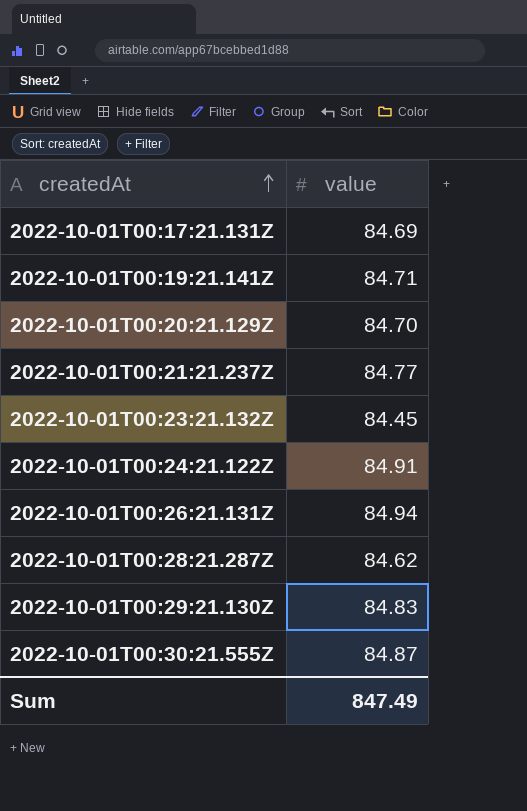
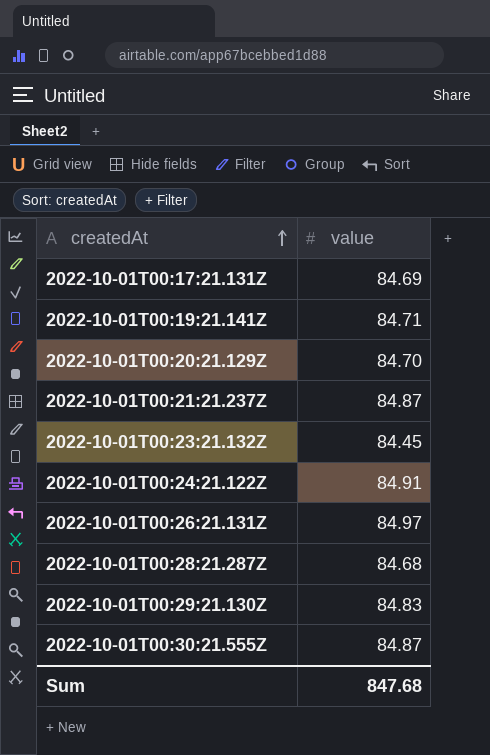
2022-10-01T00:21:21.237Z | value: 84.77 -> 84.87
2022-10-01T00:26:21.131Z | value: 84.94 -> 84.97
2022-10-01T00:28:21.287Z | value: 84.62 -> 84.68
Sum | value: 847.49 -> 847.68

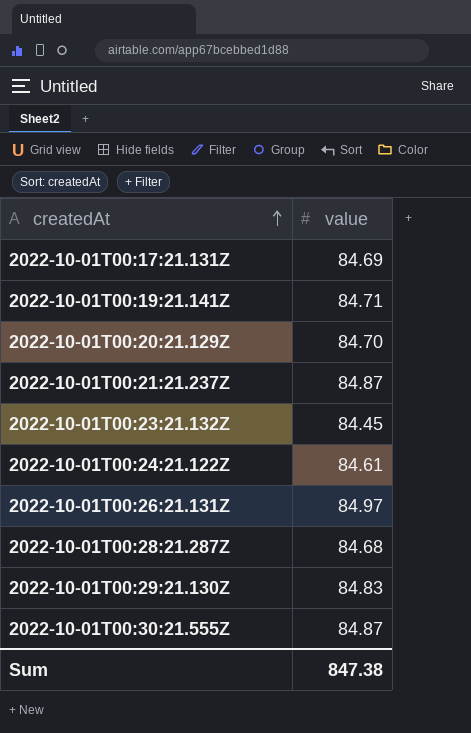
2022-10-01T00:24:21.122Z | value: 84.91 -> 84.61
Sum | value: 847.68 -> 847.38

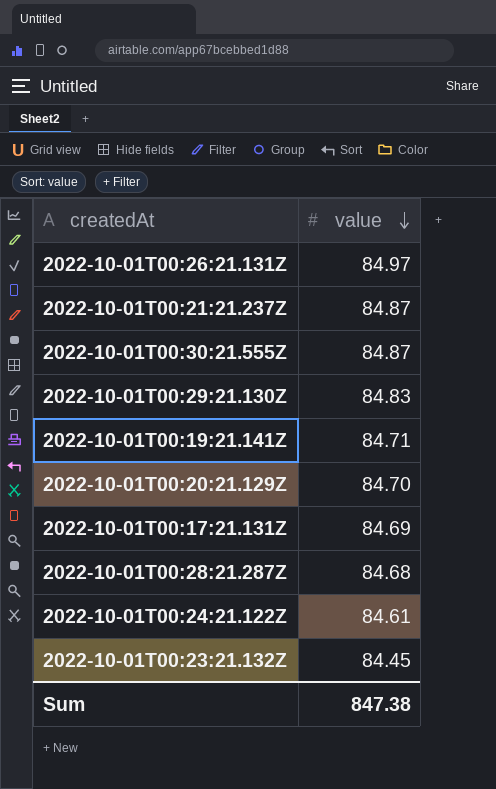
row order: createdAt ascending -> value descending

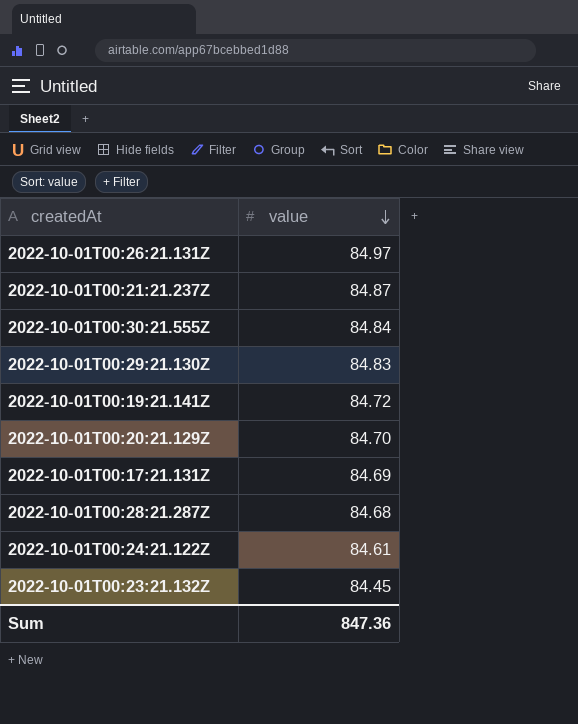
2022-10-01T00:30:21.555Z | value: 84.87 -> 84.84
2022-10-01T00:19:21.141Z | value: 84.71 -> 84.72
Sum | value: 847.38 -> 847.36

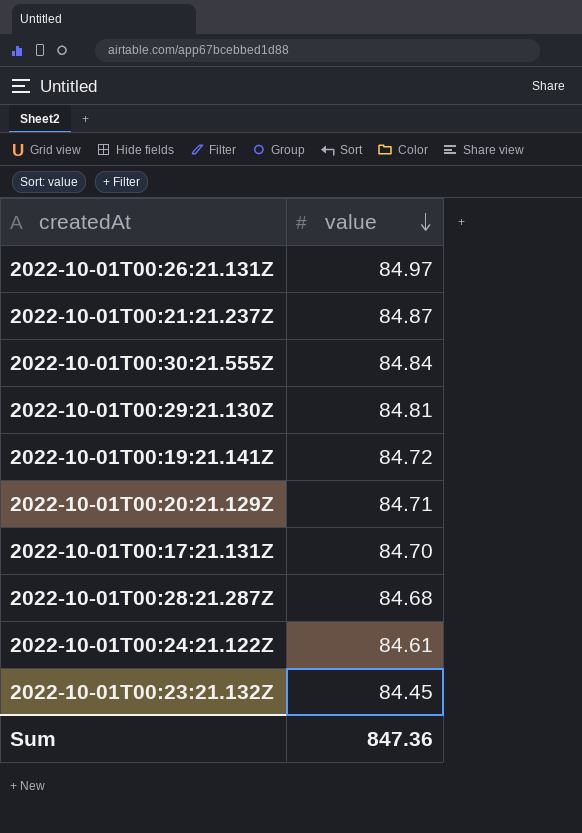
2022-10-01T00:29:21.130Z | value: 84.83 -> 84.81
2022-10-01T00:20:21.129Z | value: 84.70 -> 84.71
2022-10-01T00:17:21.131Z | value: 84.69 -> 84.70

